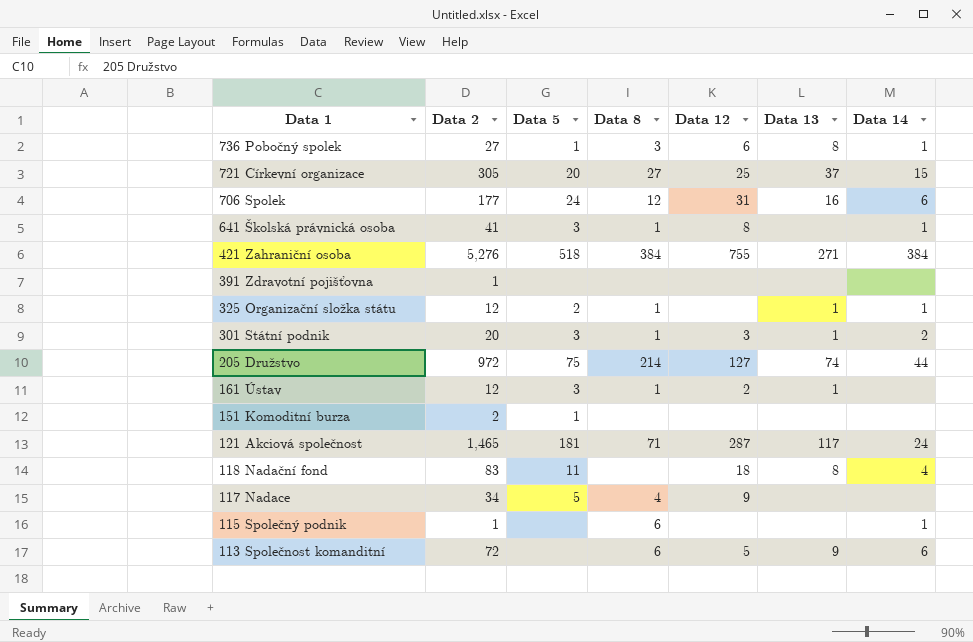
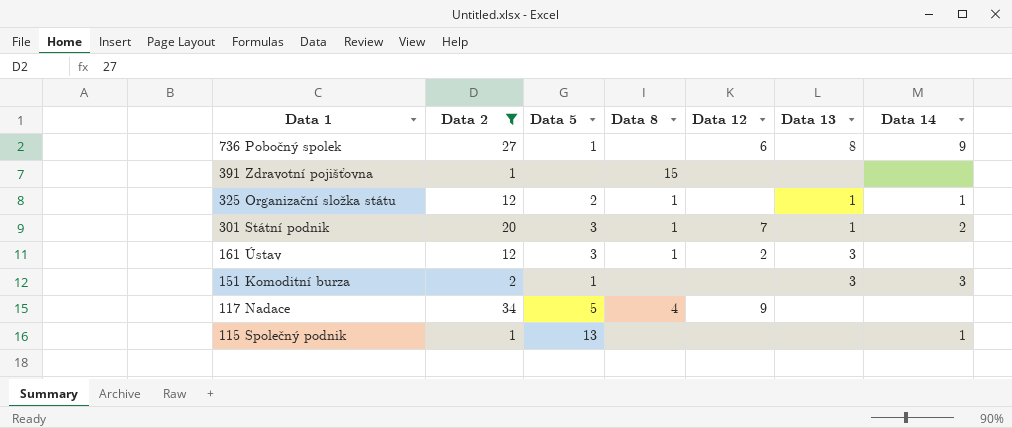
filter: none -> Data 2 <= 34
736 Pobočný spolek | Data 8: 3 -> none
736 Pobočný spolek | Data 14: 1 -> 9
391 Zdravotní pojišťovna | Data 8: none -> 15
301 Státní podnik | Data 12: 3 -> 7
161 Ústav | Data 13: 1 -> 3
151 Komoditní burza | Data 13: none -> 3
151 Komoditní burza | Data 14: none -> 3
115 Společný podnik | Data 5: none -> 13
115 Společný podnik | Data 8: 6 -> none

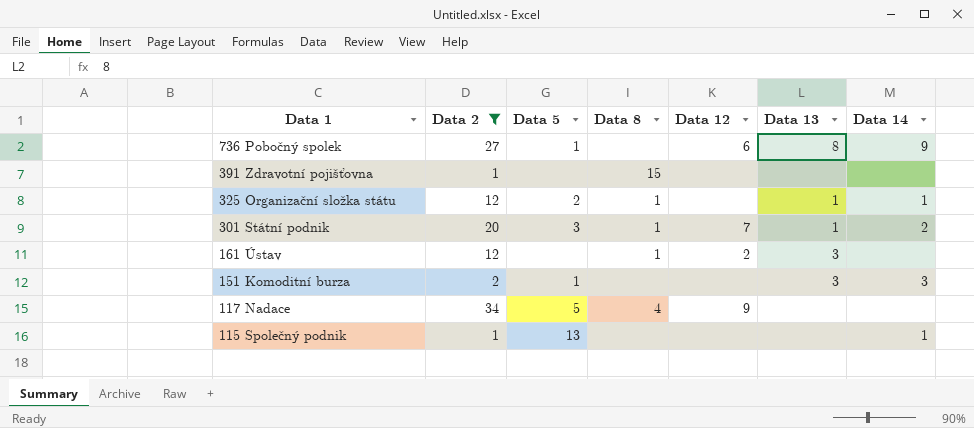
161 Ústav | Data 5: 3 -> none

